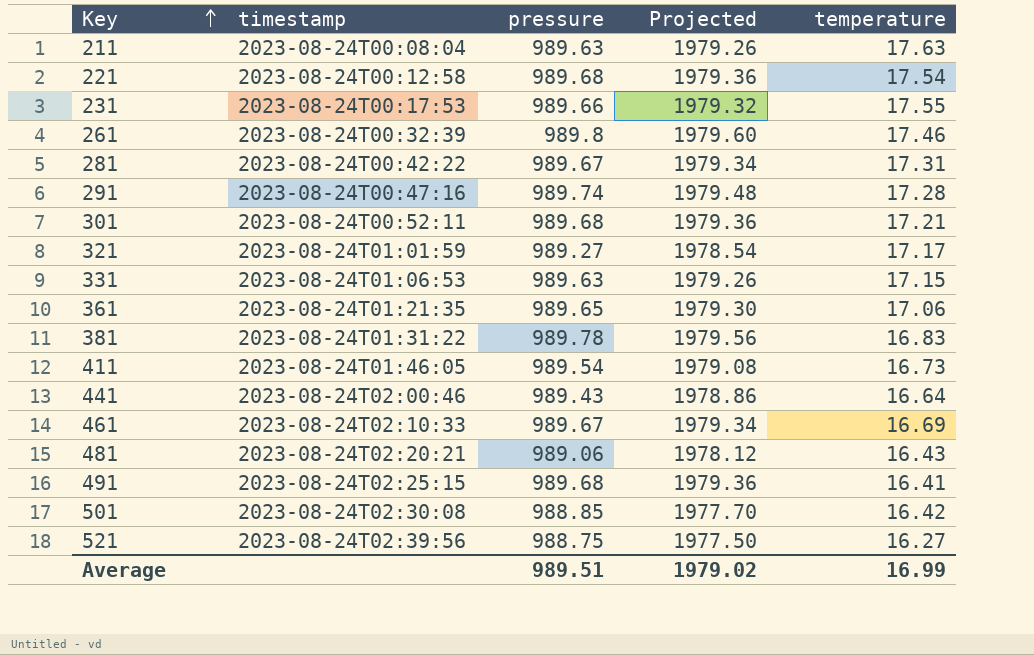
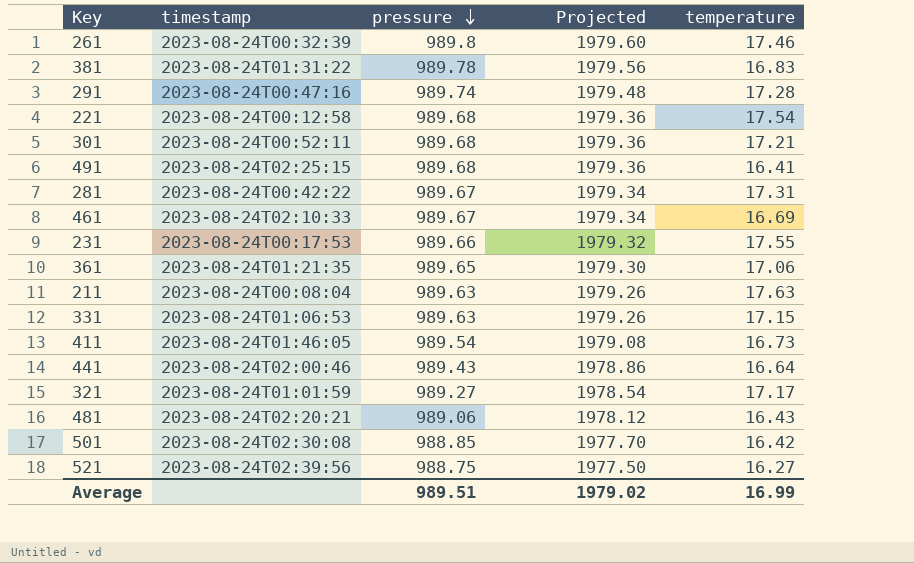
row order: Key ascending -> pressure descending

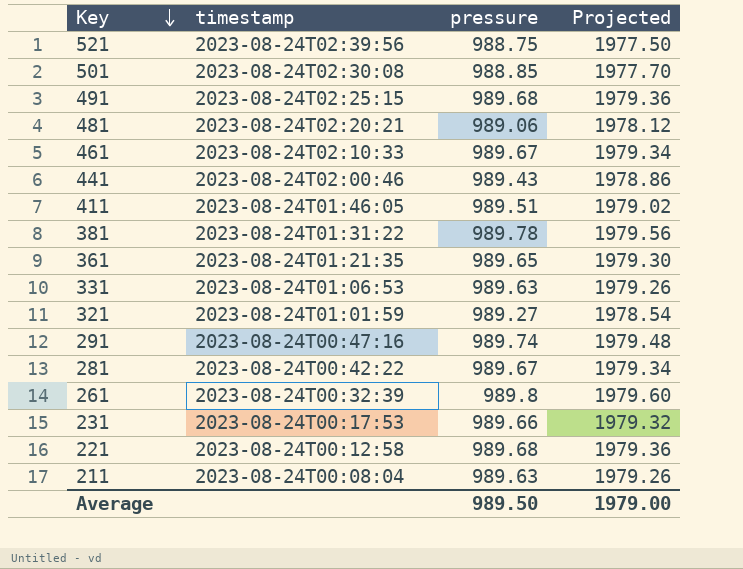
row order: pressure descending -> Key descending
column temperature | position: 5 -> none
row 301: 2023-08-24T00:52:11 | 989.68 | 1979.36 | 17.21 -> none
411 | pressure: 989.54 -> 989.51
411 | Projected: 1979.08 -> 1979.02
Average | pressure: 989.51 -> 989.50
Average | Projected: 1979.02 -> 1979.00

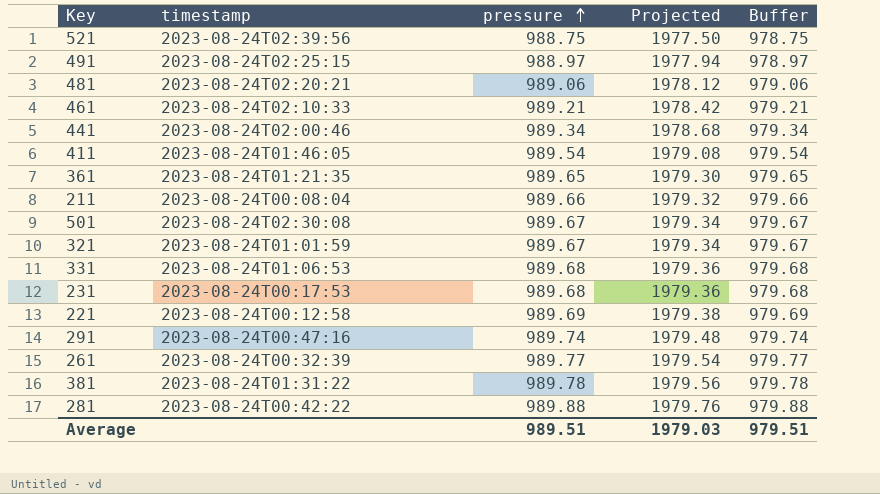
row order: Key descending -> pressure ascending
column Buffer | formula: none -> [pressure] - 10
491 | pressure: 989.68 -> 988.97
491 | Projected: 1979.36 -> 1977.94
461 | pressure: 989.67 -> 989.21
461 | Projected: 1979.34 -> 1978.42
441 | pressure: 989.43 -> 989.34
441 | Projected: 1978.86 -> 1978.68
411 | pressure: 989.51 -> 989.54
411 | Projected: 1979.02 -> 1979.08
211 | pressure: 989.63 -> 989.66
211 | Projected: 1979.26 -> 1979.32
501 | pressure: 988.85 -> 989.67
501 | Projected: 1977.70 -> 1979.34
321 | pressure: 989.27 -> 989.67
321 | Projected: 1978.54 -> 1979.34
331 | pressure: 989.63 -> 989.68
331 | Projected: 1979.26 -> 1979.36
231 | pressure: 989.66 -> 989.68
231 | Projected: 1979.32 -> 1979.36
221 | pressure: 989.68 -> 989.69
221 | Projected: 1979.36 -> 1979.38
261 | pressure: 989.8 -> 989.77
261 | Projected: 1979.60 -> 1979.54
281 | pressure: 989.67 -> 989.88
281 | Projected: 1979.34 -> 1979.76
Average | pressure: 989.50 -> 989.51
Average | Projected: 1979.00 -> 1979.03

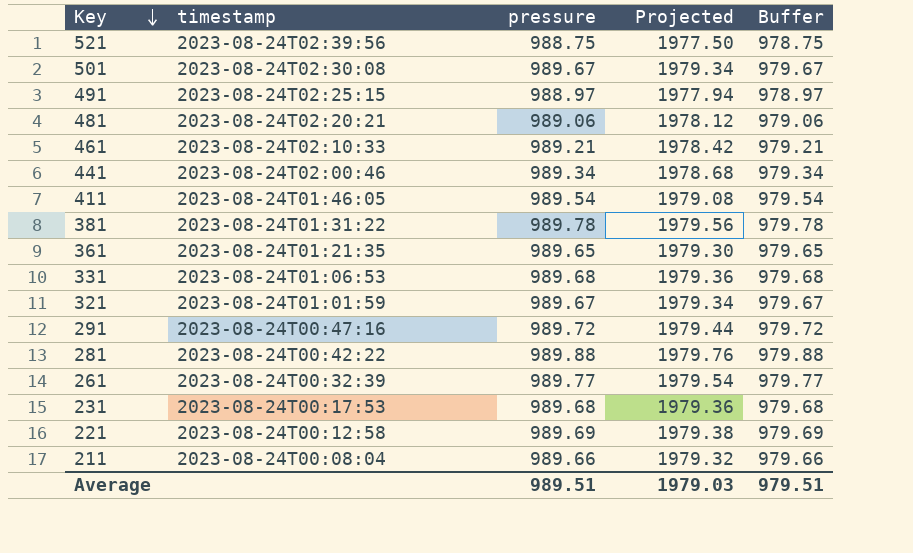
row order: pressure ascending -> Key descending
291 | pressure: 989.74 -> 989.72
291 | Projected: 1979.48 -> 1979.44
291 | Buffer: 979.74 -> 979.72

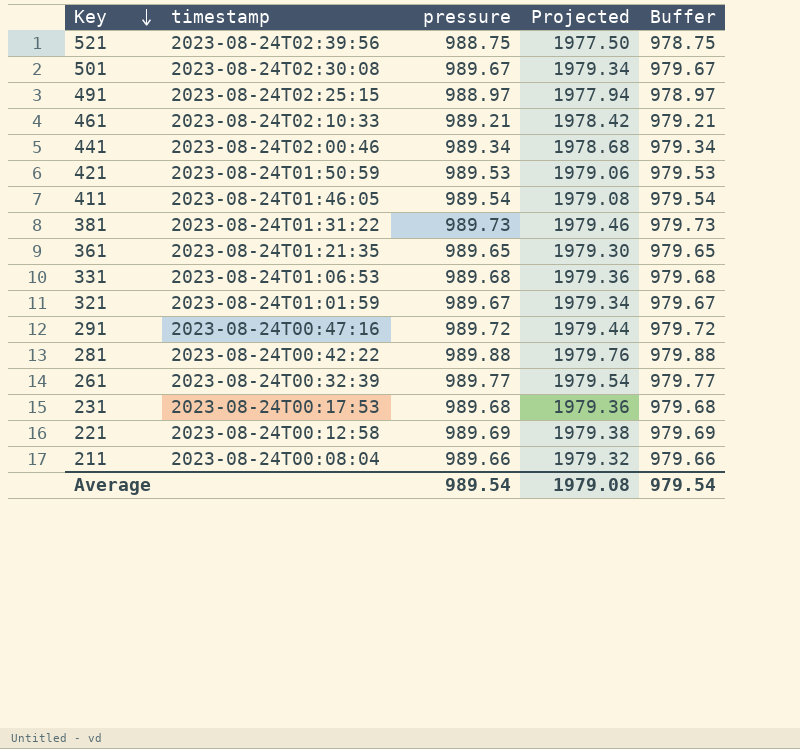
row 481: 2023-08-24T02:20:21 | 989.06 | 1978.12 | 979.06 -> none
row 421: none -> 2023-08-24T01:50:59 | 989.53 | 1979.06 | 979.53
381 | pressure: 989.78 -> 989.73
381 | Projected: 1979.56 -> 1979.46
381 | Buffer: 979.78 -> 979.73
Average | pressure: 989.51 -> 989.54
Average | Projected: 1979.03 -> 1979.08
Average | Buffer: 979.51 -> 979.54

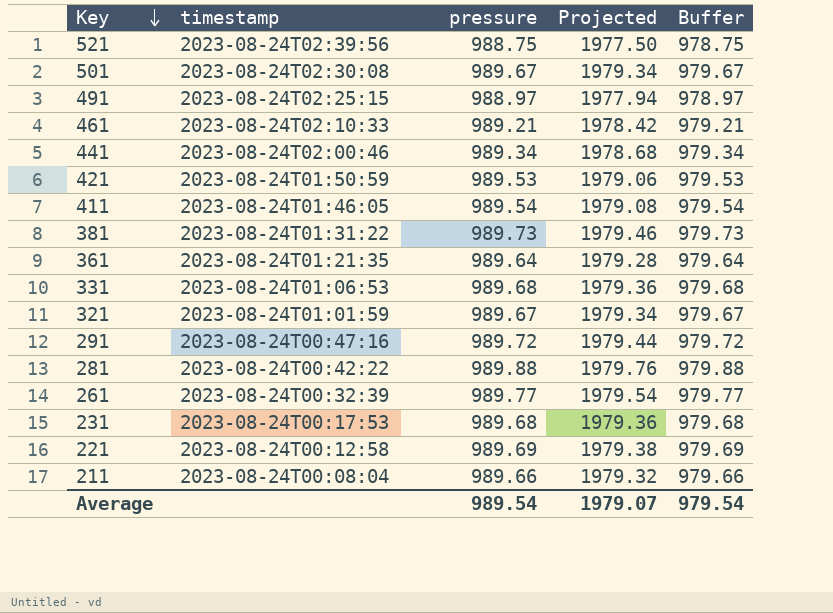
361 | pressure: 989.65 -> 989.64
361 | Projected: 1979.30 -> 1979.28
361 | Buffer: 979.65 -> 979.64
Average | Projected: 1979.08 -> 1979.07

